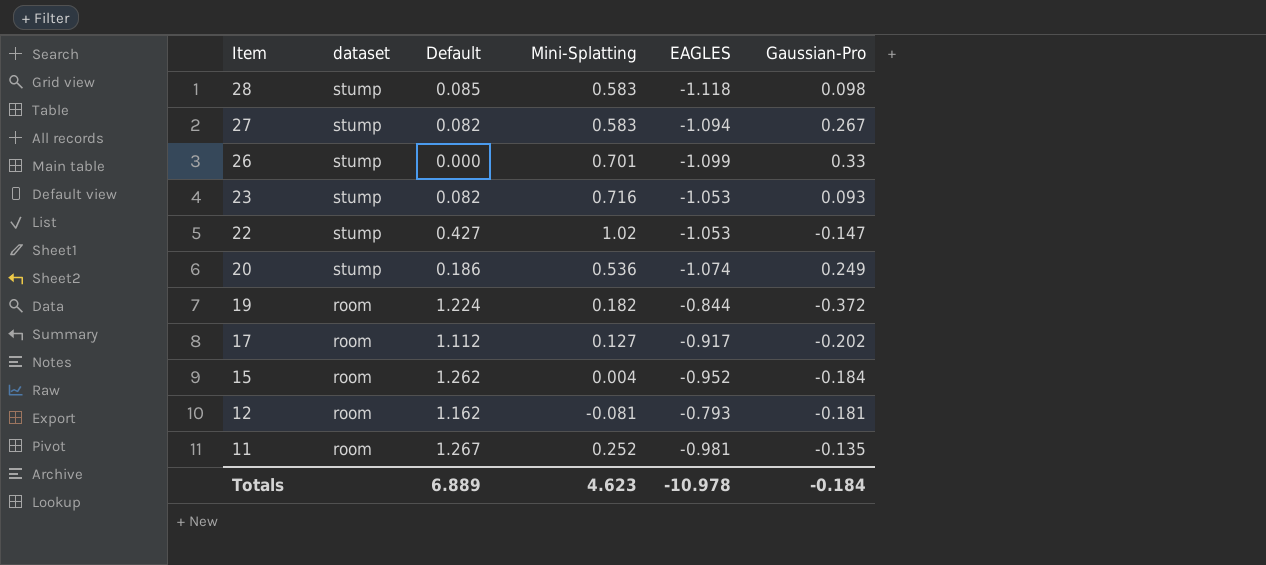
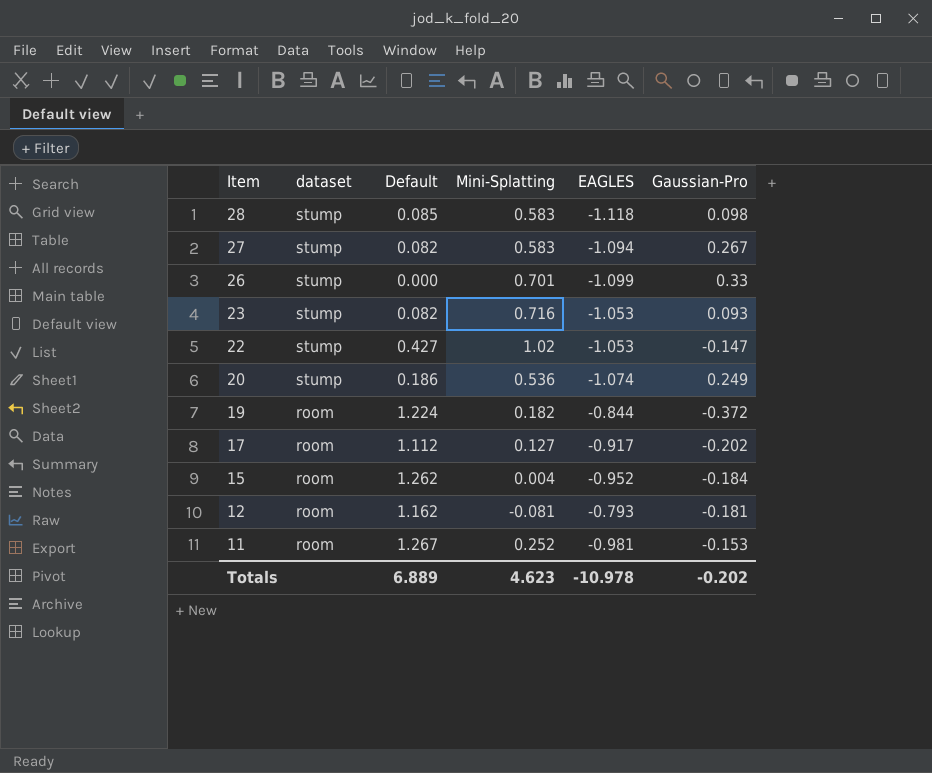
11 | Gaussian-Pro: -0.135 -> -0.153
Totals | Gaussian-Pro: -0.184 -> -0.202

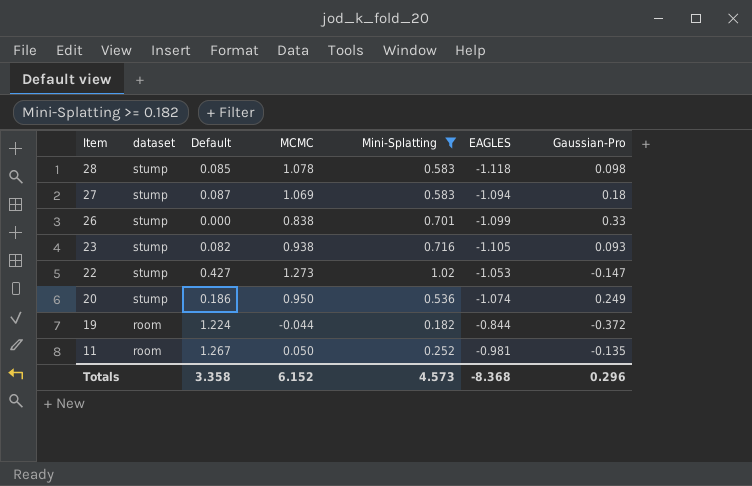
filter: none -> Mini-Splatting >= 0.182
column MCMC | position: none -> 4
27 | Default: 0.082 -> 0.087
27 | Gaussian-Pro: 0.267 -> 0.18
23 | EAGLES: -1.053 -> -1.105
11 | Gaussian-Pro: -0.153 -> -0.135
Totals | Default: 6.889 -> 3.358
Totals | Mini-Splatting: 4.623 -> 4.573
Totals | EAGLES: -10.978 -> -8.368
Totals | Gaussian-Pro: -0.202 -> 0.296

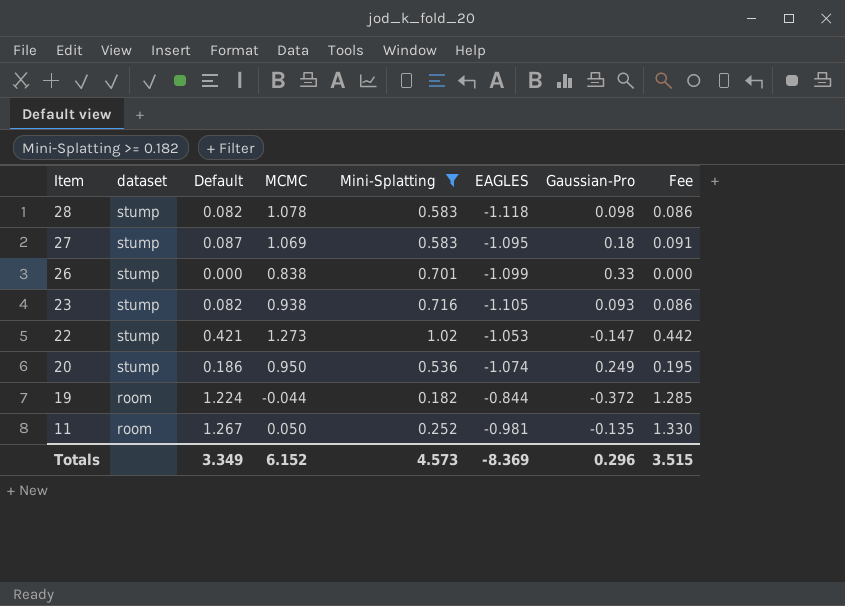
column Fee | formula: none -> [Default] * 1.05
28 | Default: 0.085 -> 0.082
27 | EAGLES: -1.094 -> -1.095
22 | Default: 0.427 -> 0.421
Totals | Default: 3.358 -> 3.349
Totals | EAGLES: -8.368 -> -8.369

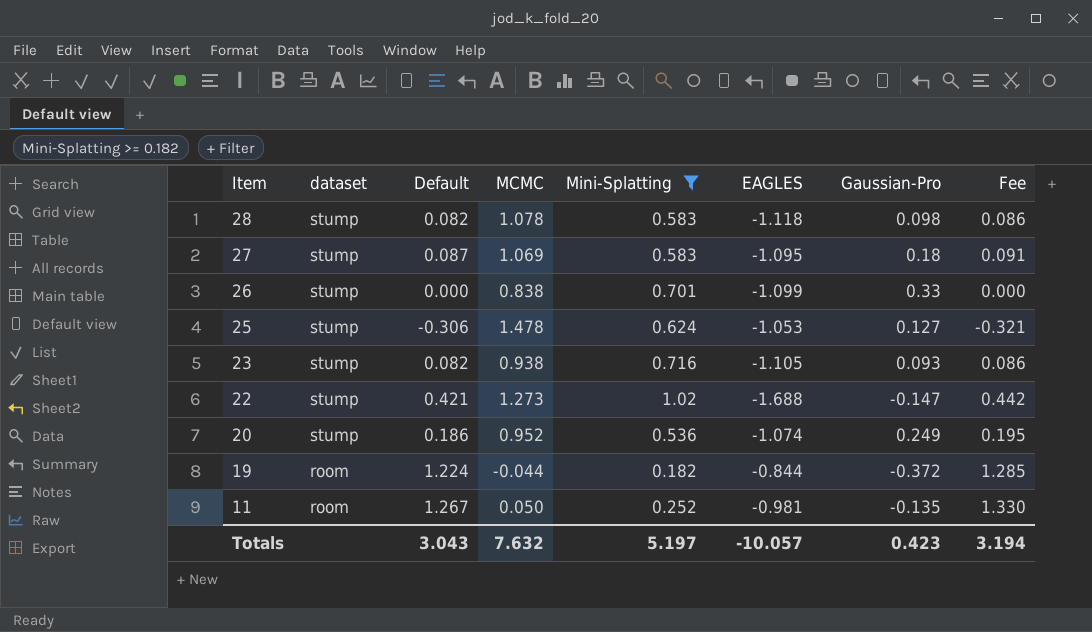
row 25: none -> stump | -0.306 | 1.478 | 0.624 | -1.053 | 0.127 | -0.321
22 | EAGLES: -1.053 -> -1.688
20 | MCMC: 0.950 -> 0.952
Totals | Default: 3.349 -> 3.043
Totals | MCMC: 6.152 -> 7.632
Totals | Mini-Splatting: 4.573 -> 5.197
Totals | EAGLES: -8.369 -> -10.057
Totals | Gaussian-Pro: 0.296 -> 0.423
Totals | Fee: 3.515 -> 3.194

